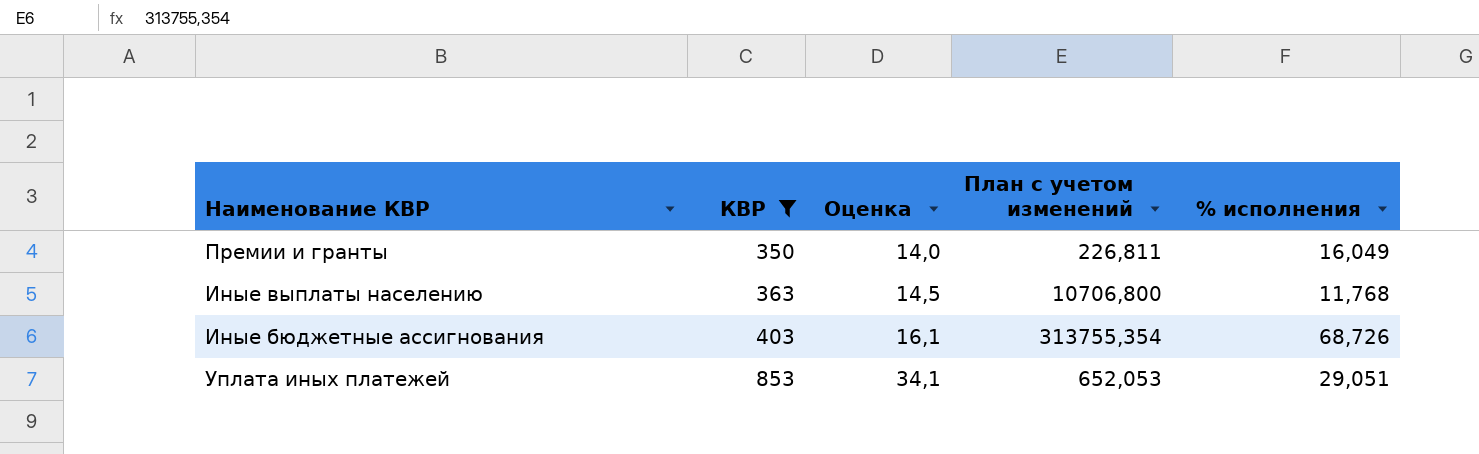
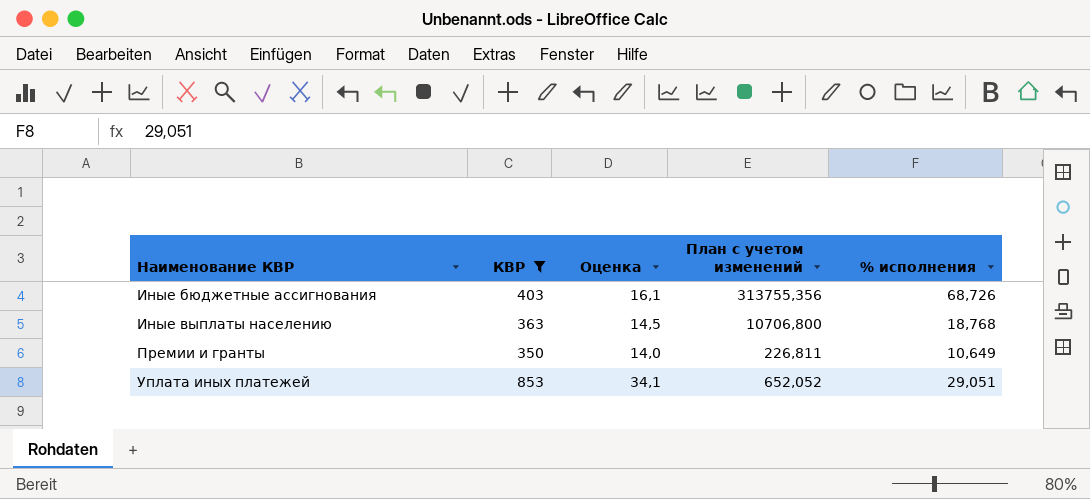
row order: КВР ascending -> Наименование КВР ascending
Иные бюджетные ассигнования | План с учетом изменений: 313755,354 -> 313755,356
Иные выплаты населению | % исполнения: 11,768 -> 18,768
Премии и гранты | % исполнения: 16,049 -> 10,649
Уплата иных платежей | План с учетом изменений: 652,053 -> 652,052

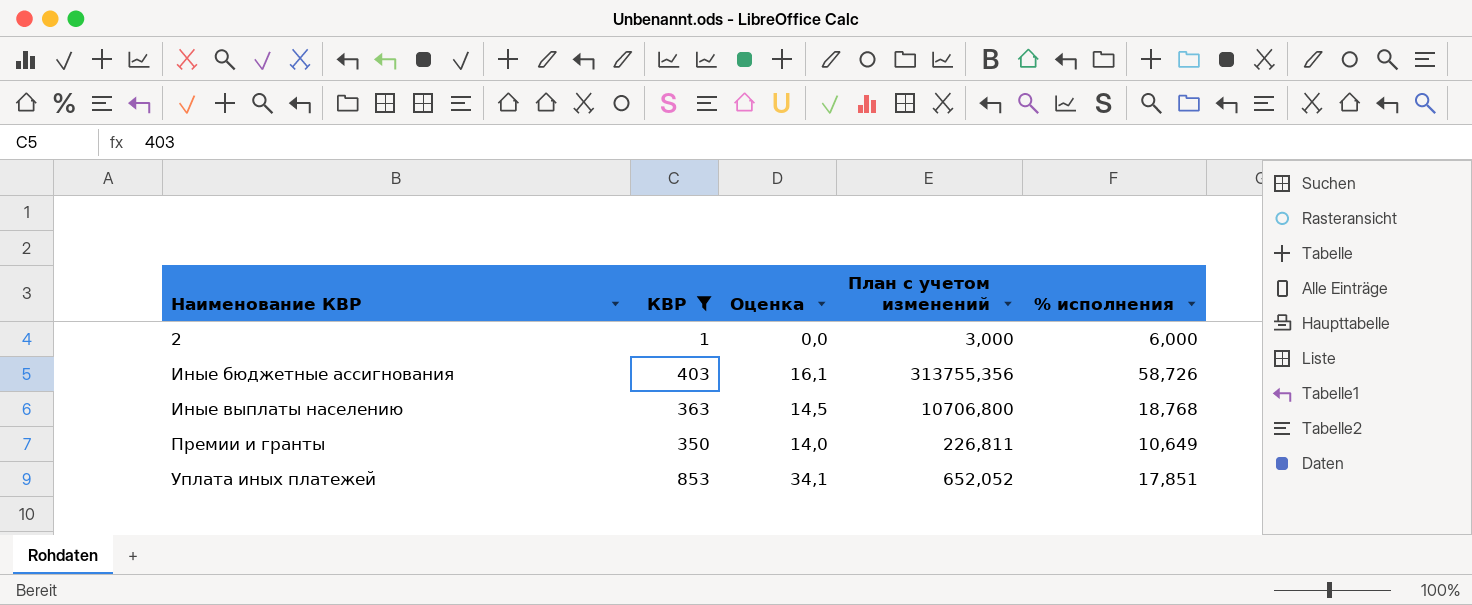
row 2: none -> 1 | 0,0 | 3,000 | 6,000
Иные бюджетные ассигнования | % исполнения: 68,726 -> 58,726
Уплата иных платежей | % исполнения: 29,051 -> 17,851

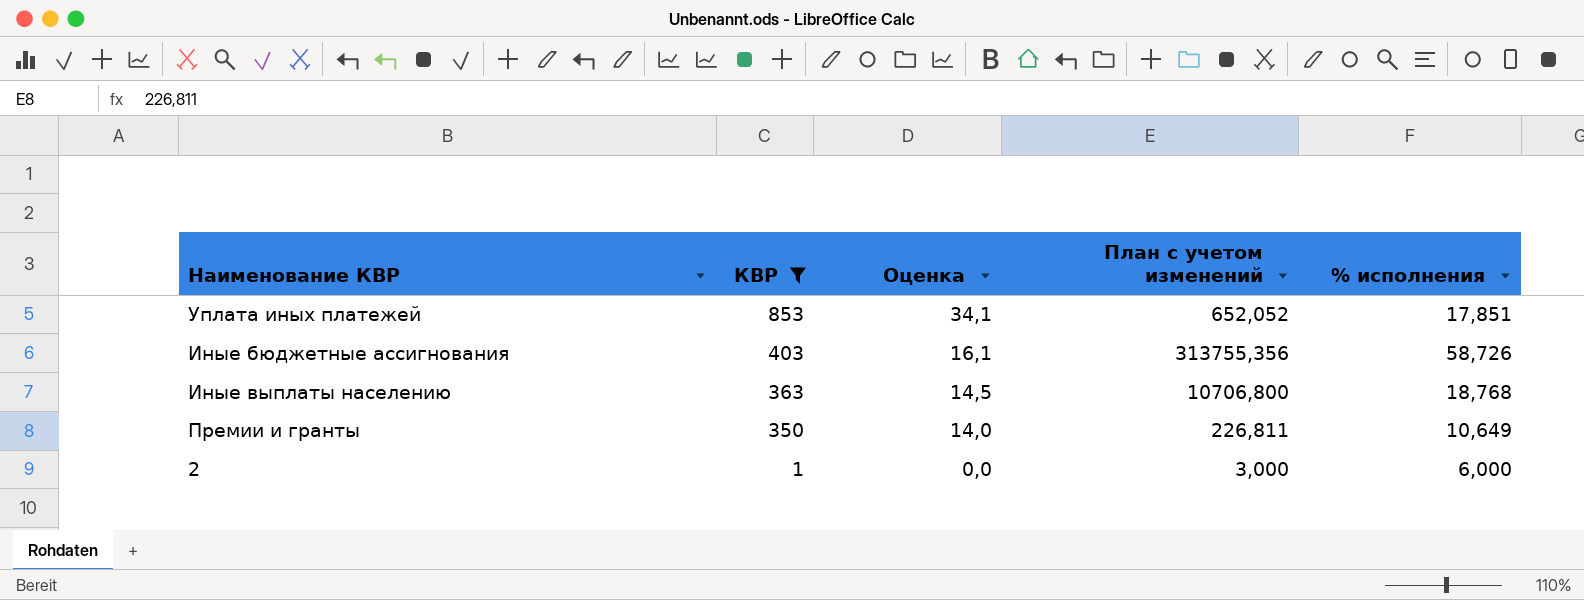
row order: Наименование КВР ascending -> КВР descending

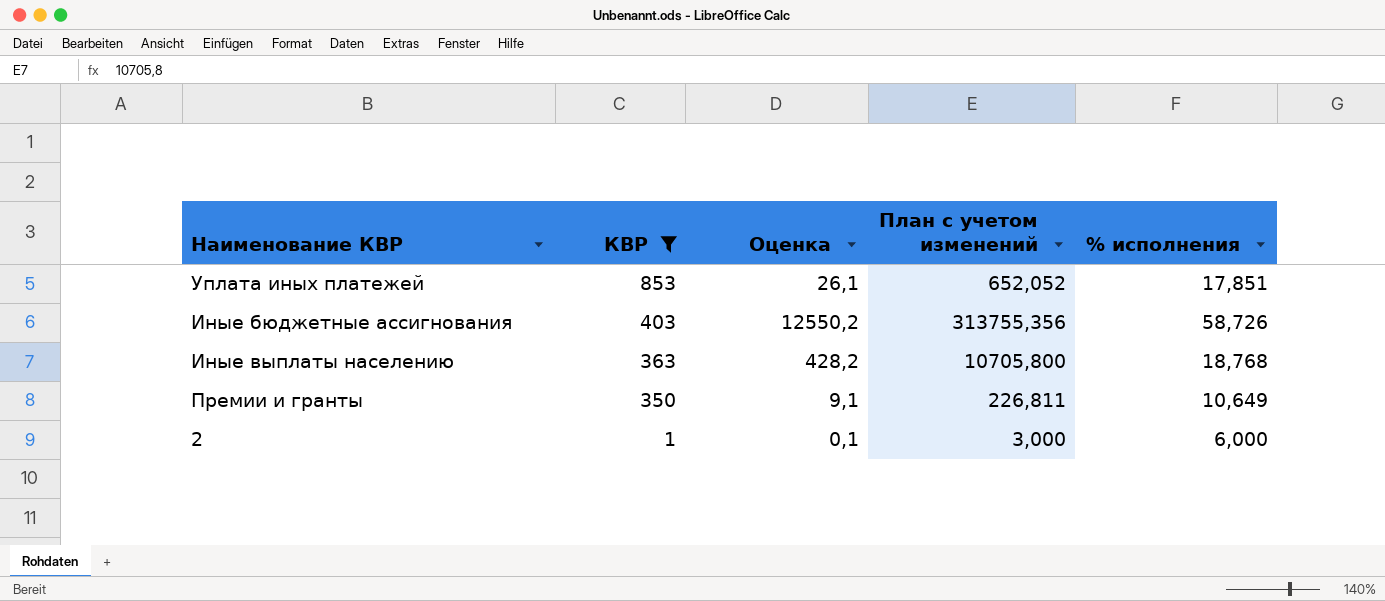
column Оценка | formula: [КВР] * 0,04 -> [План с учетом изменений] * 0,04
Иные выплаты населению | План с учетом изменений: 10706,800 -> 10705,800

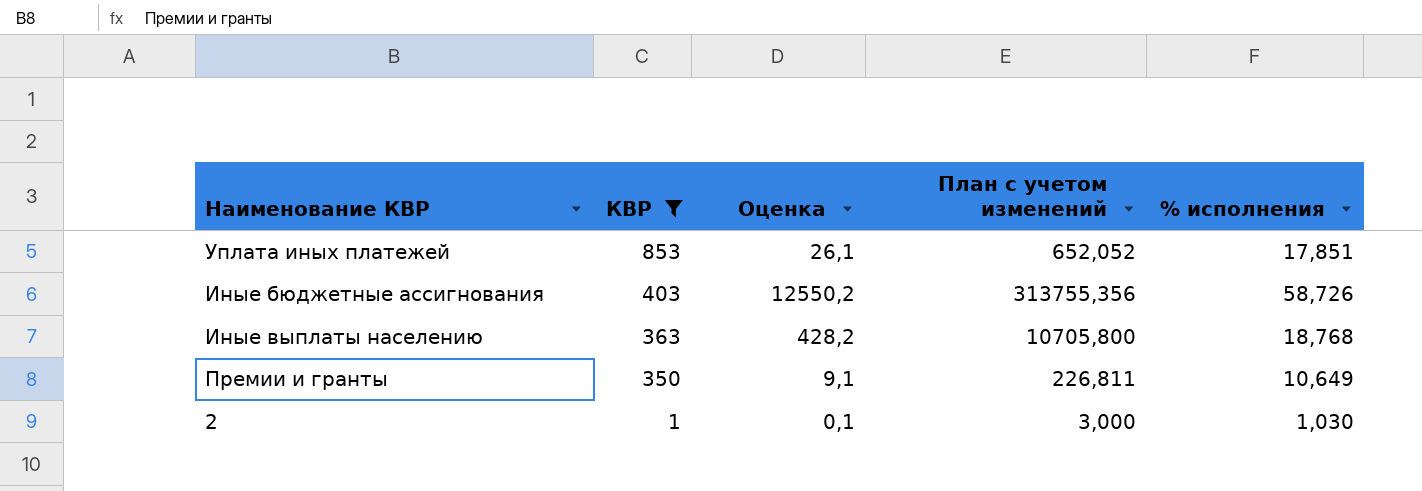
2 | % исполнения: 6,000 -> 1,030

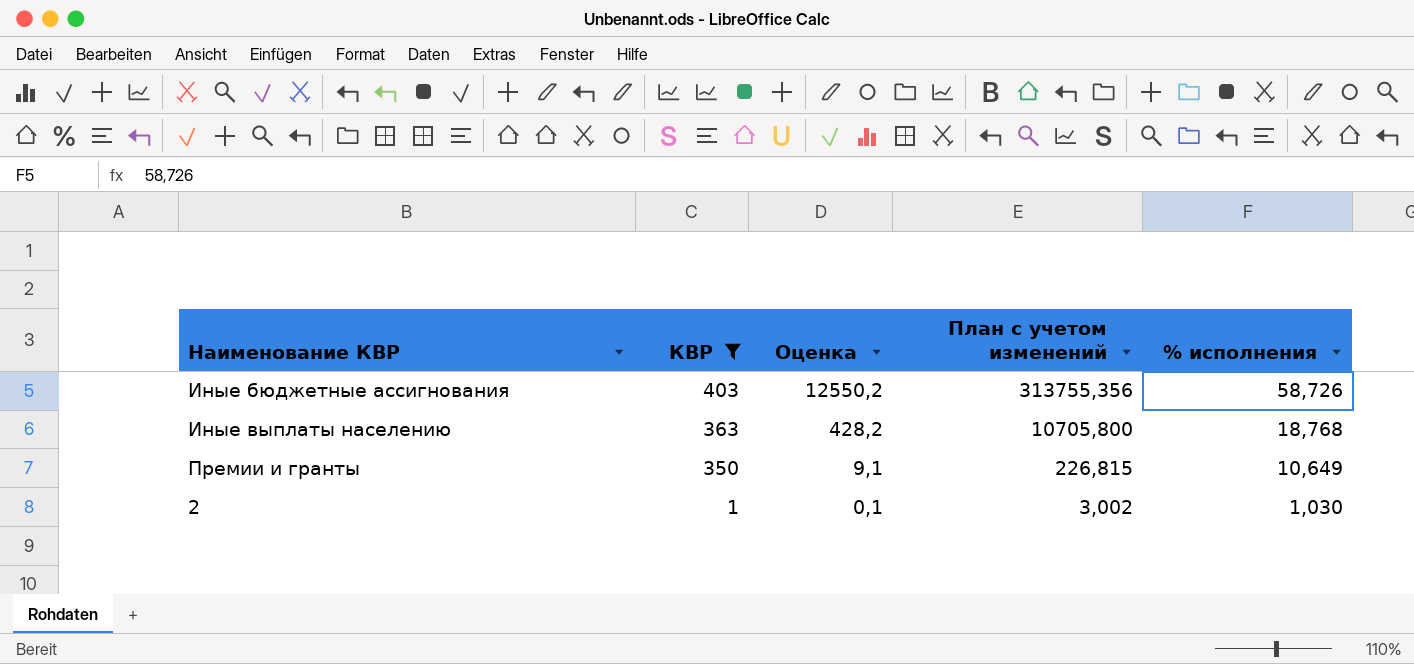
row Уплата иных платежей: 853 | 26,1 | 652,052 | 17,851 -> none
Премии и гранты | План с учетом изменений: 226,811 -> 226,815
2 | План с учетом изменений: 3,000 -> 3,002

